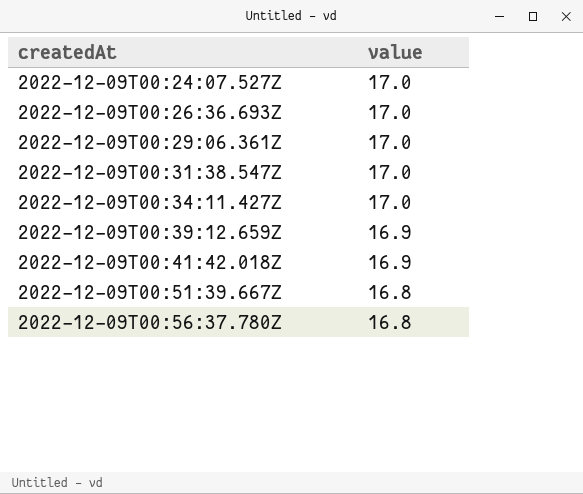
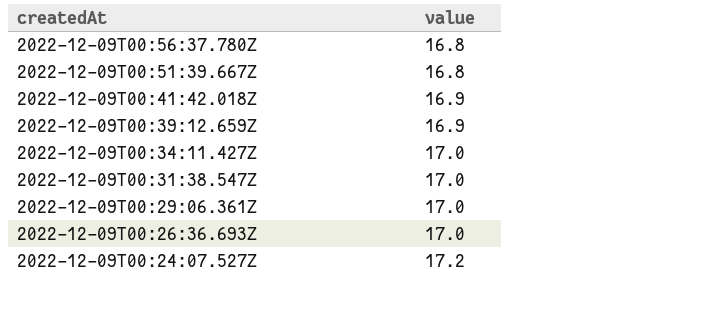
row order: createdAt ascending -> createdAt descending
2022-12-09T00:24:07.527Z | value: 17.0 -> 17.2

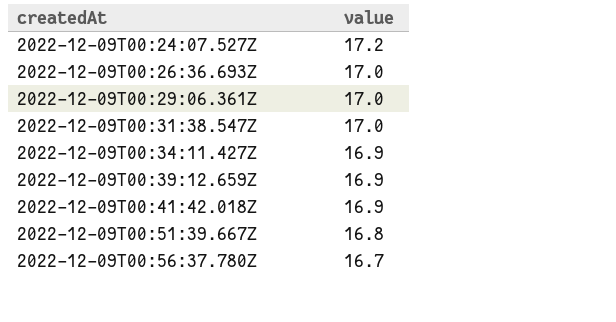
row order: createdAt descending -> createdAt ascending
2022-12-09T00:34:11.427Z | value: 17.0 -> 16.9
2022-12-09T00:56:37.780Z | value: 16.8 -> 16.7

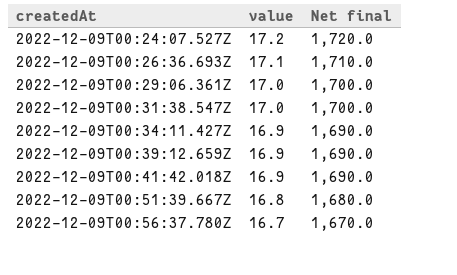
column Net final | formula: none -> [value] * 100
2022-12-09T00:26:36.693Z | value: 17.0 -> 17.1

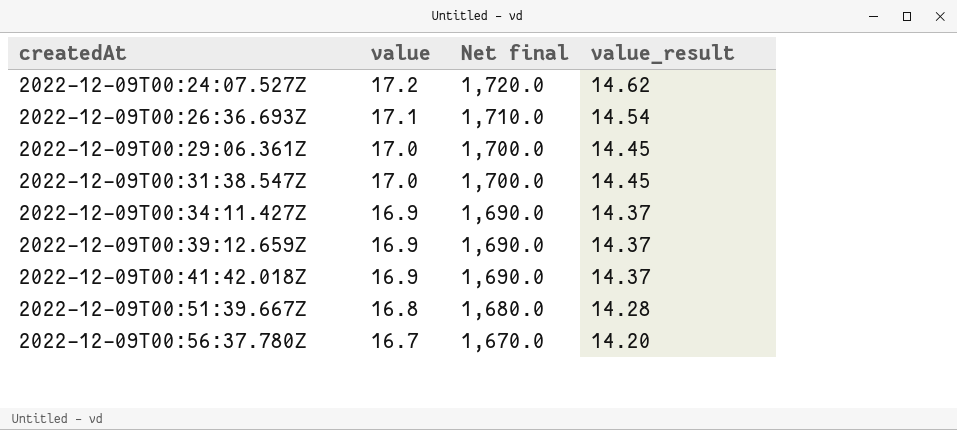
column value_result | formula: none -> [value] * 0.85

